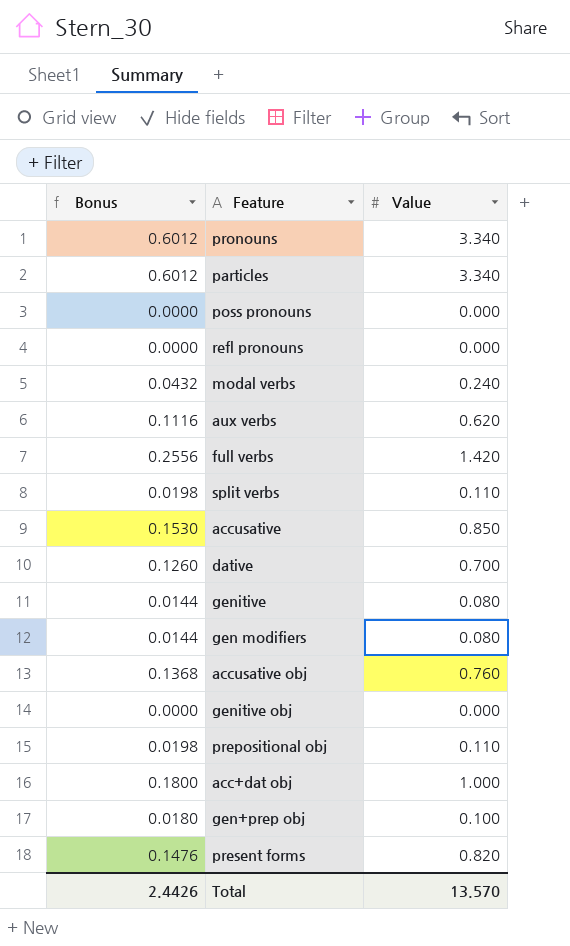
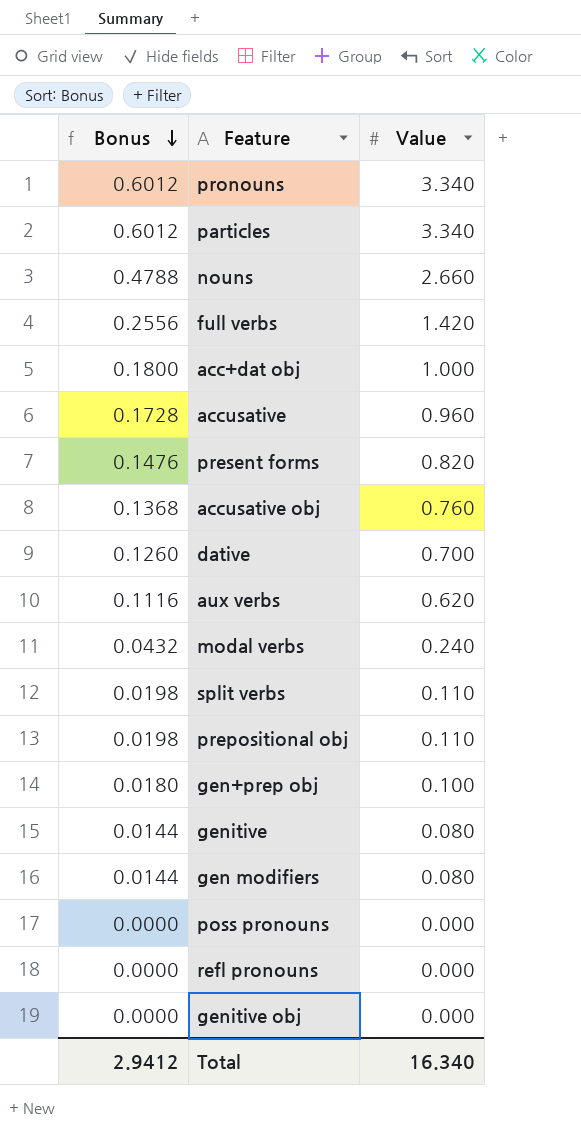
row order: none -> Bonus descending
row nouns: none -> 0.4788 | 2.660
accusative | Bonus: 0.1530 -> 0.1728
accusative | Value: 0.850 -> 0.960
Total | Bonus: 2.4426 -> 2.9412
Total | Value: 13.570 -> 16.340

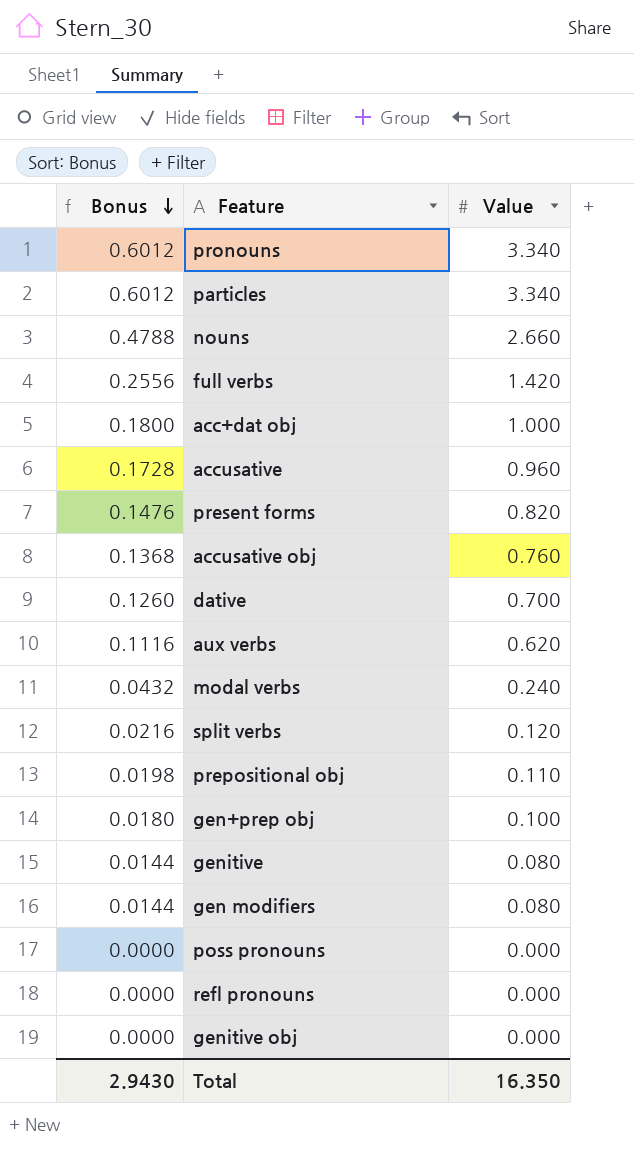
split verbs | Bonus: 0.0198 -> 0.0216
split verbs | Value: 0.110 -> 0.120
Total | Bonus: 2.9412 -> 2.9430
Total | Value: 16.340 -> 16.350

